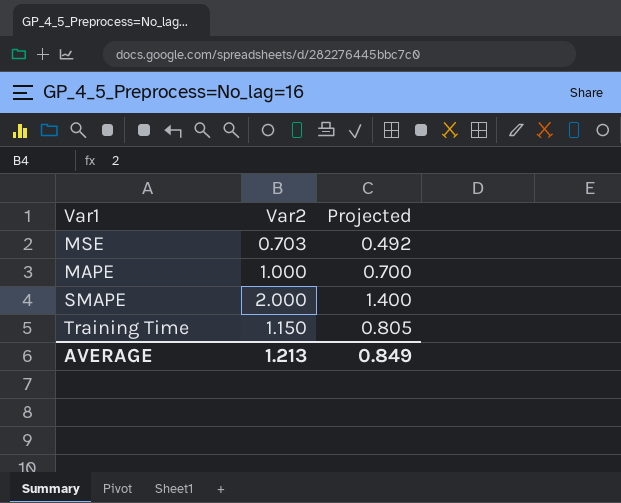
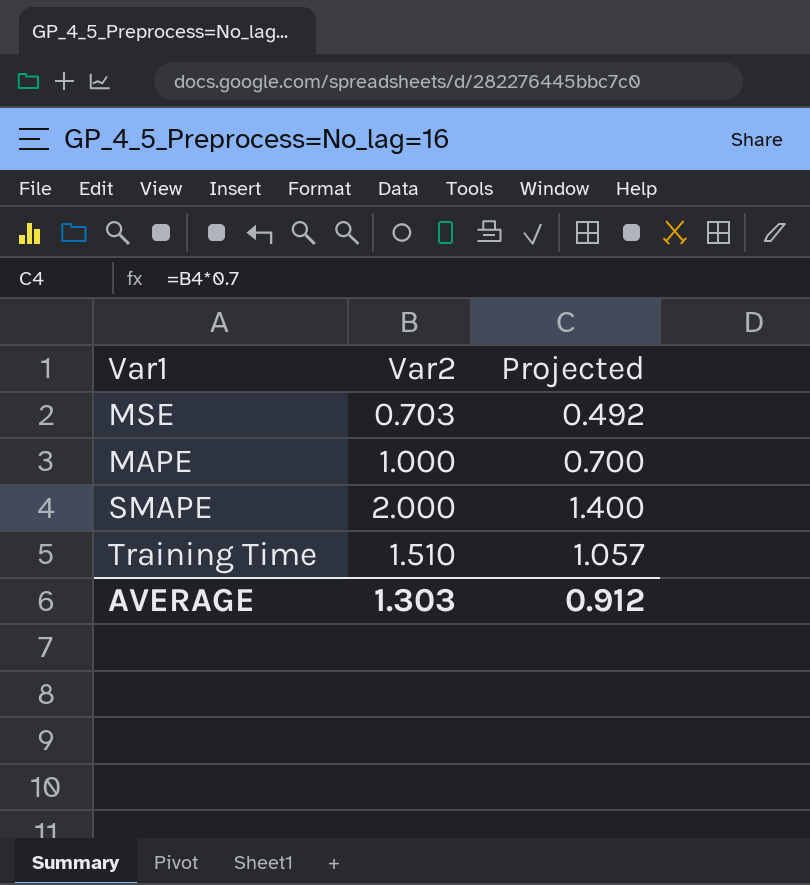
Training Time | Var2: 1.150 -> 1.510
Training Time | Projected: 0.805 -> 1.057
AVERAGE | Var2: 1.213 -> 1.303
AVERAGE | Projected: 0.849 -> 0.912

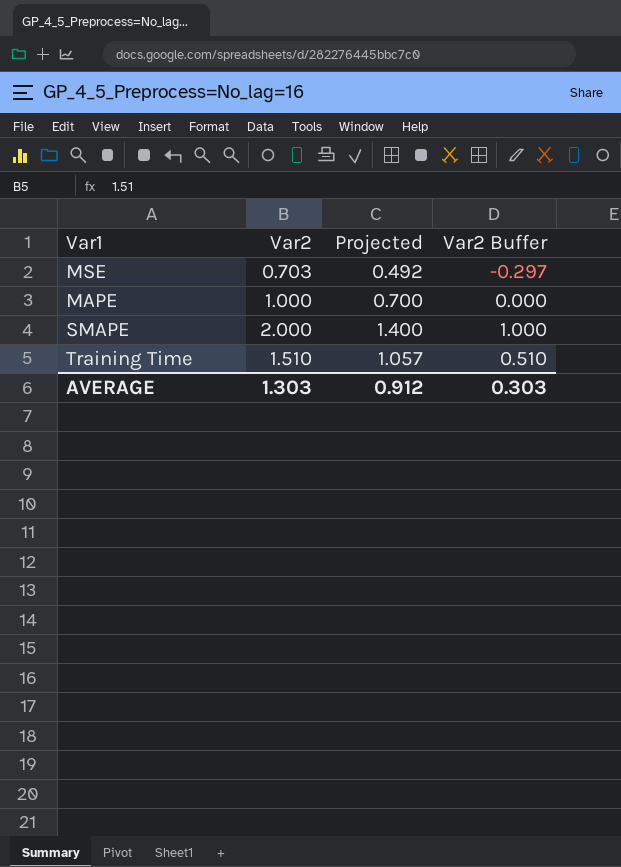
column Var2 Buffer | formula: none -> [Var2] - 1

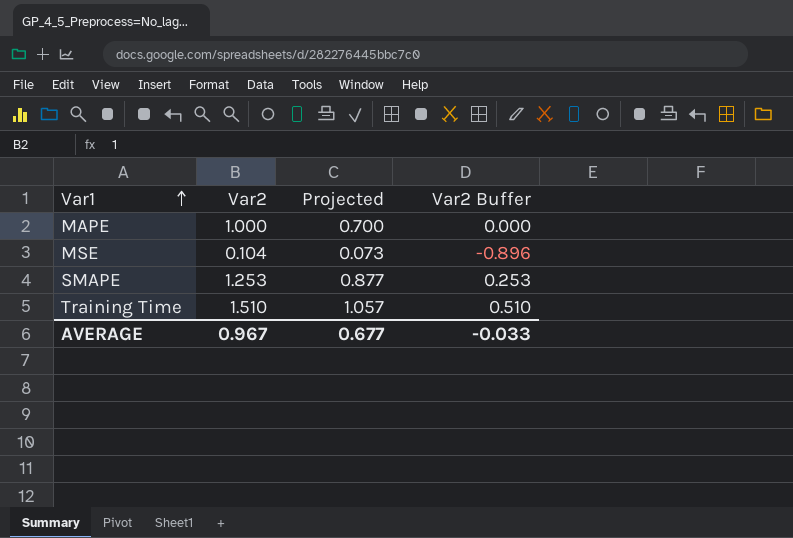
row order: none -> Var1 ascending
MSE | Var2: 0.703 -> 0.104
MSE | Projected: 0.492 -> 0.073
MSE | Var2 Buffer: -0.297 -> -0.896
SMAPE | Var2: 2.000 -> 1.253
SMAPE | Projected: 1.400 -> 0.877
SMAPE | Var2 Buffer: 1.000 -> 0.253
AVERAGE | Var2: 1.303 -> 0.967
AVERAGE | Projected: 0.912 -> 0.677
AVERAGE | Var2 Buffer: 0.303 -> -0.033

